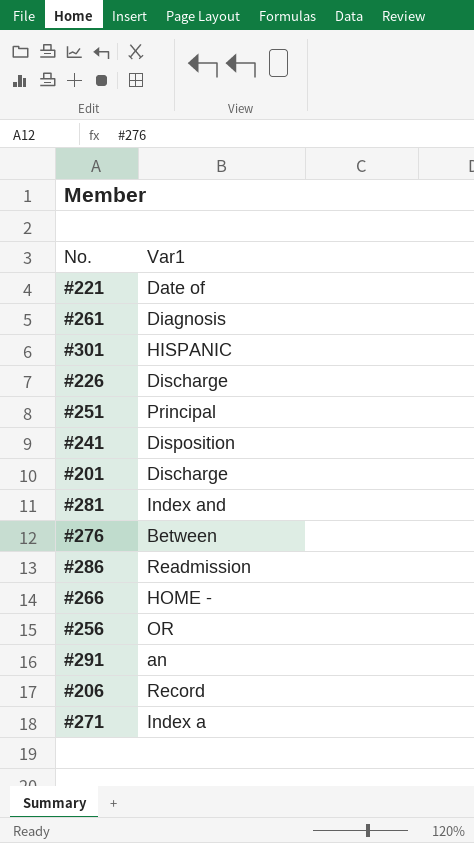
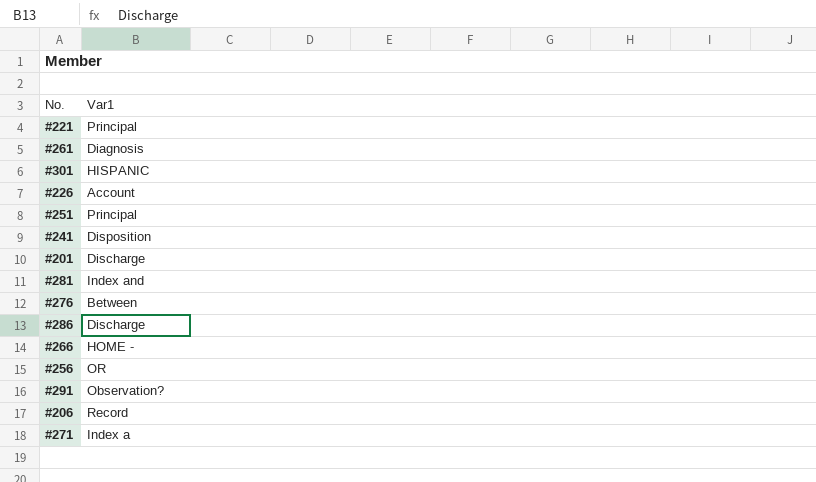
#221 | Var1: Date of -> Principal
#226 | Var1: Discharge -> Account
#286 | Var1: Readmission -> Discharge
#291 | Var1: an -> Observation?

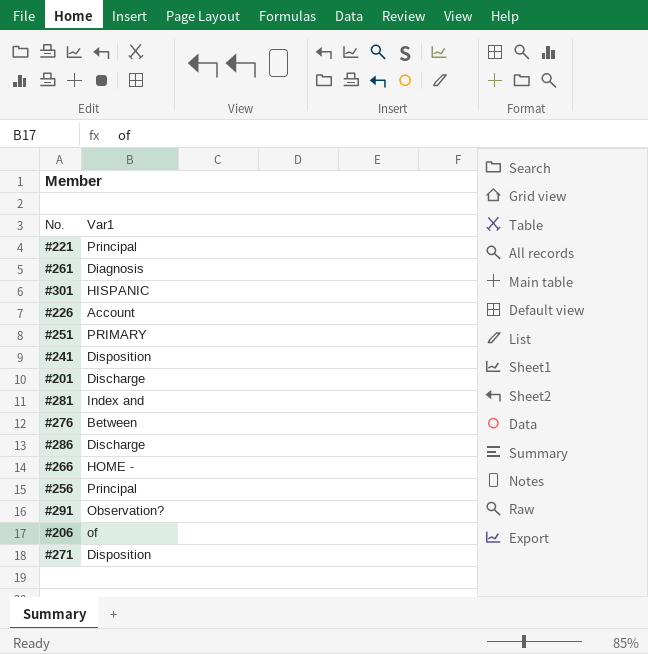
#251 | Var1: Principal -> PRIMARY
#256 | Var1: OR -> Principal
#206 | Var1: Record -> of
#271 | Var1: Index a -> Disposition

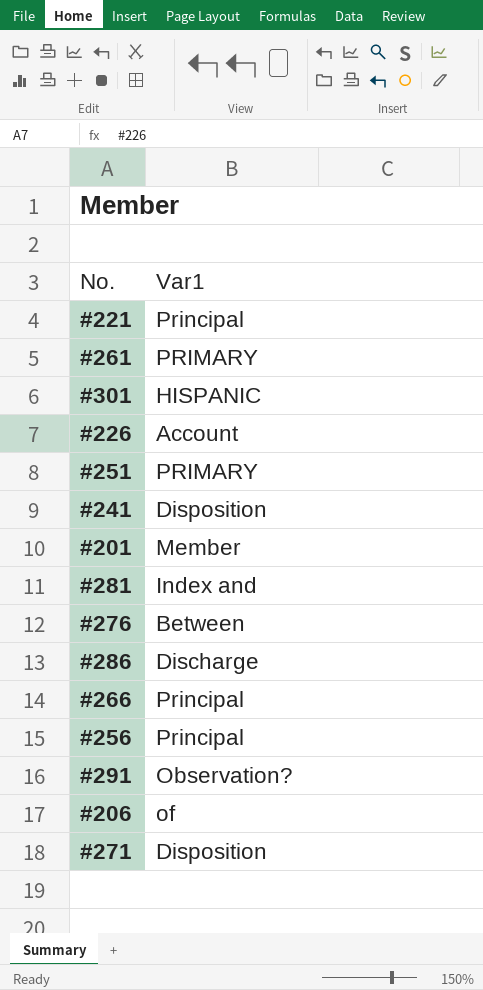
#261 | Var1: Diagnosis -> PRIMARY
#201 | Var1: Discharge -> Member
#266 | Var1: HOME - -> Principal

